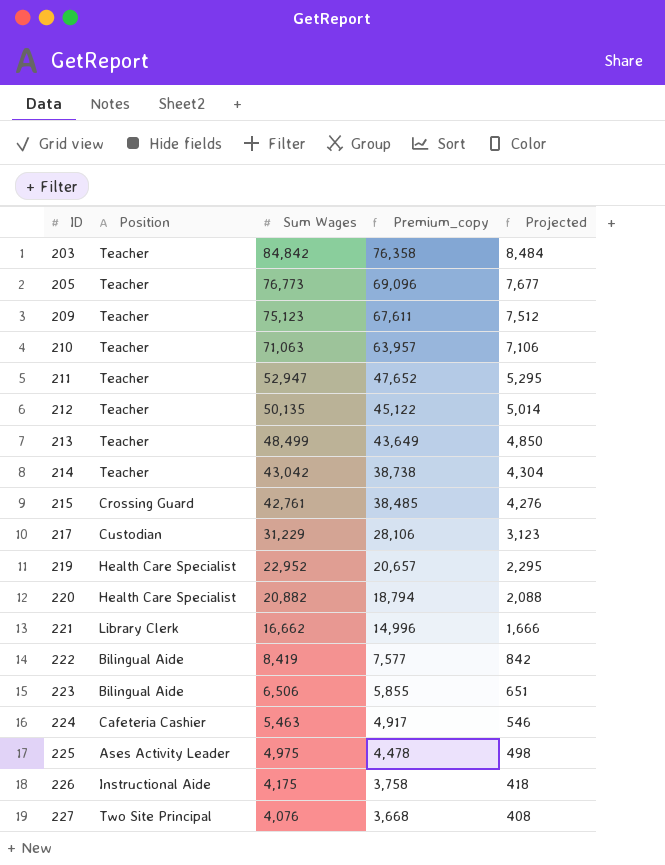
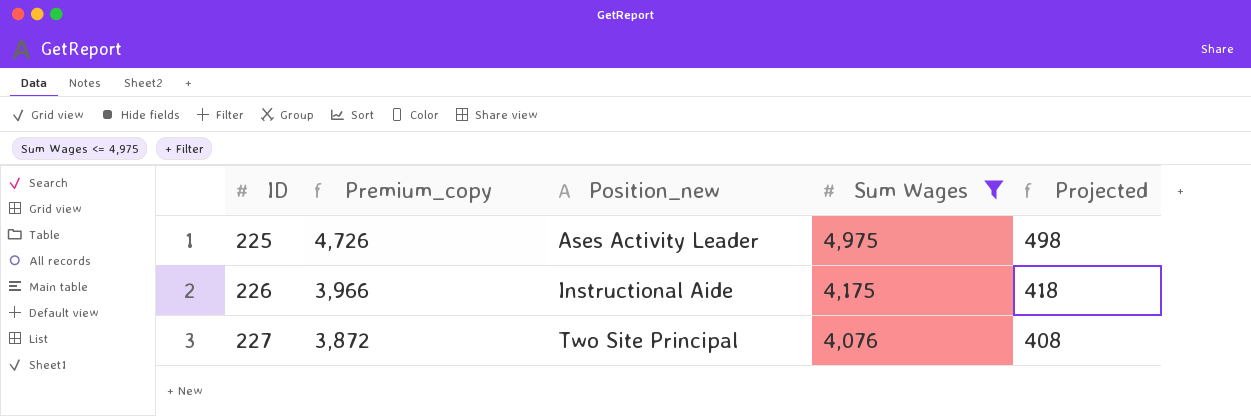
filter: none -> Sum Wages <= 4,975
column Premium_copy | formula: [Sum Wages] * 0.9 -> [Sum Wages] * 0.95
column Premium_copy | position: 4 -> 2
column name: Position -> Position_new

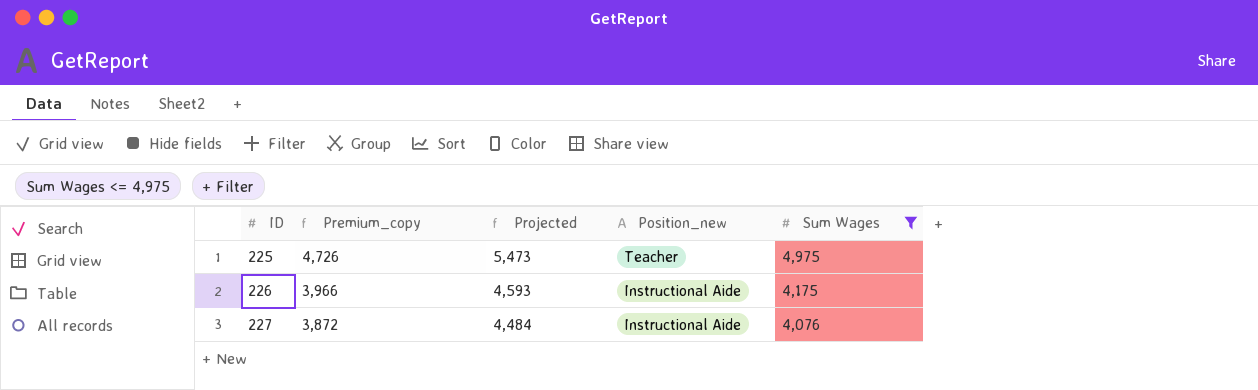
column Projected | formula: [Sum Wages] * 0.1 -> [Sum Wages] * 1.1
column Projected | position: 5 -> 3
225 | Position_new: Ases Activity Leader -> Teacher
227 | Position_new: Two Site Principal -> Instructional Aide

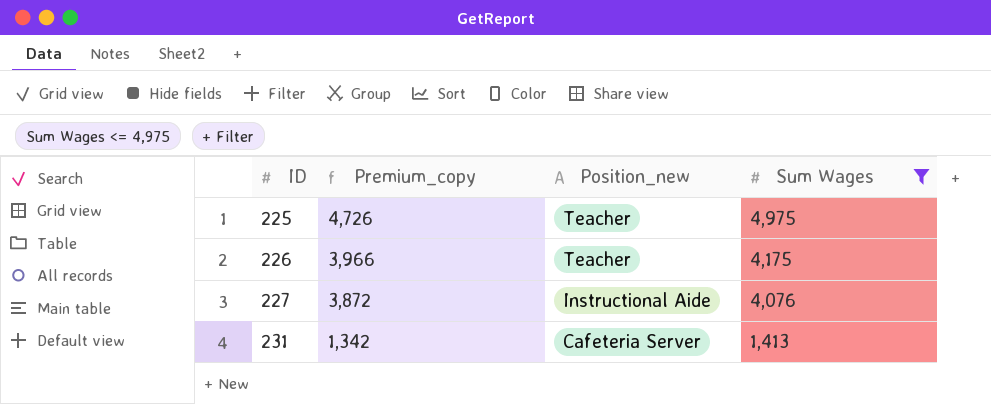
column Projected | formula: [Sum Wages] * 1.1 -> none
226 | Position_new: Instructional Aide -> Teacher
row 231: none -> 1,342 | Cafeteria Server | 1,413

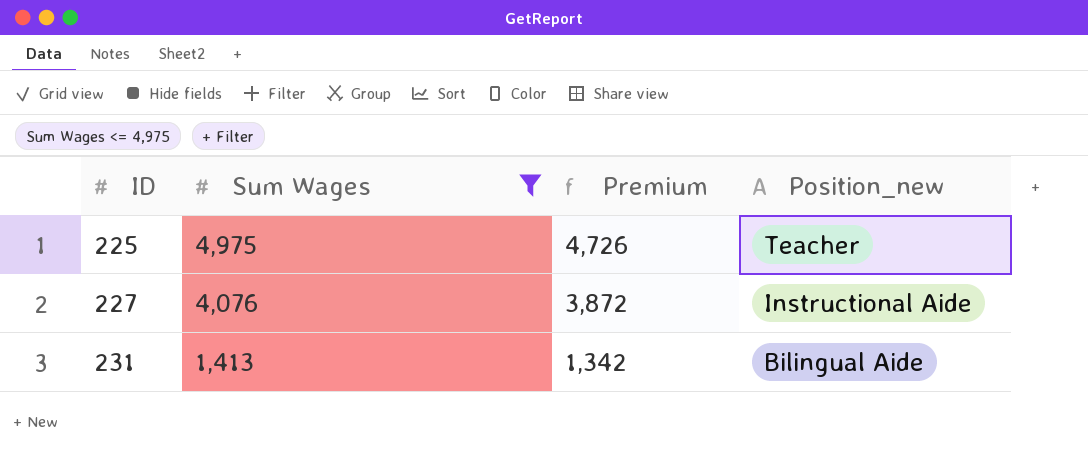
column Sum Wages | position: 4 -> 2
column name: Premium_copy -> Premium
row 226: 3,966 | Teacher | 4,175 -> none
231 | Position_new: Cafeteria Server -> Bilingual Aide

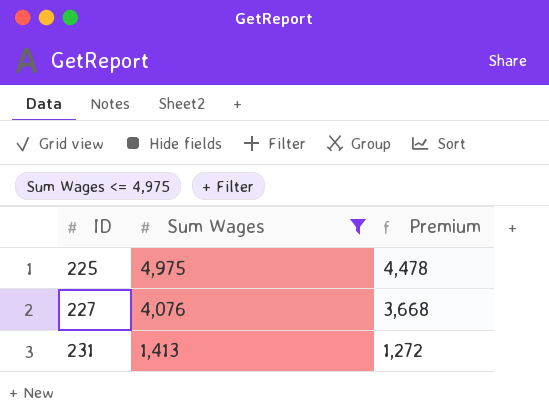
column Position_new | position: 4 -> none
column Premium | formula: [Sum Wages] * 0.95 -> [Sum Wages] * 0.9

